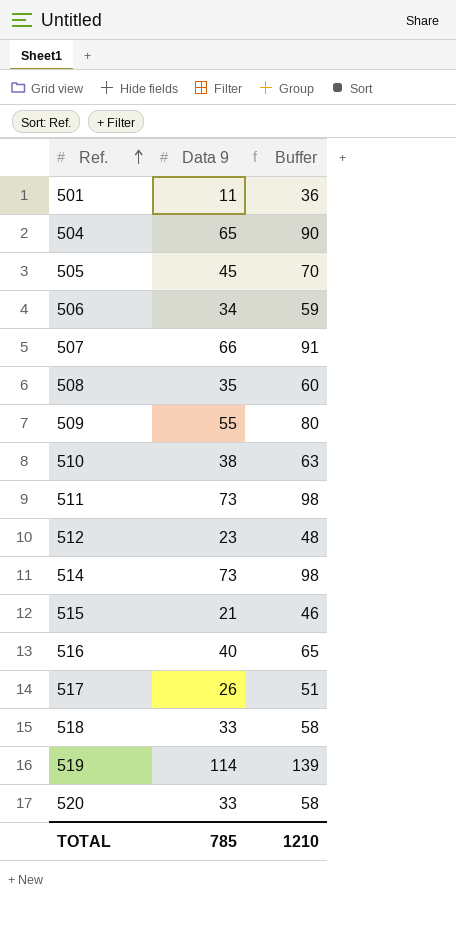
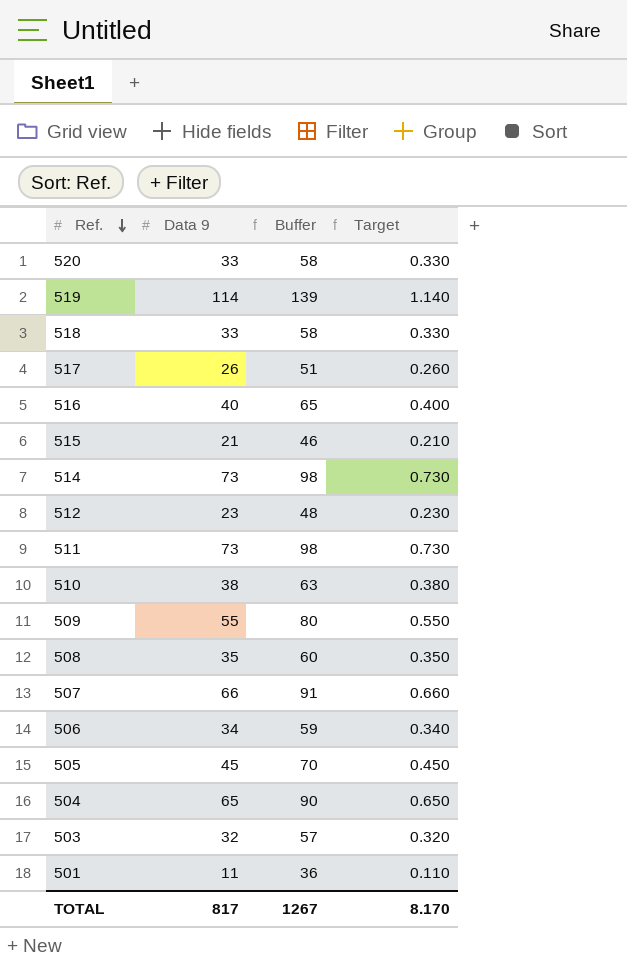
row order: Ref. ascending -> Ref. descending
column Target | formula: none -> [Data 9] * 0.01
row 503: none -> 32 | 57 | 0.320
TOTAL | Data 9: 785 -> 817
TOTAL | Buffer: 1210 -> 1267

